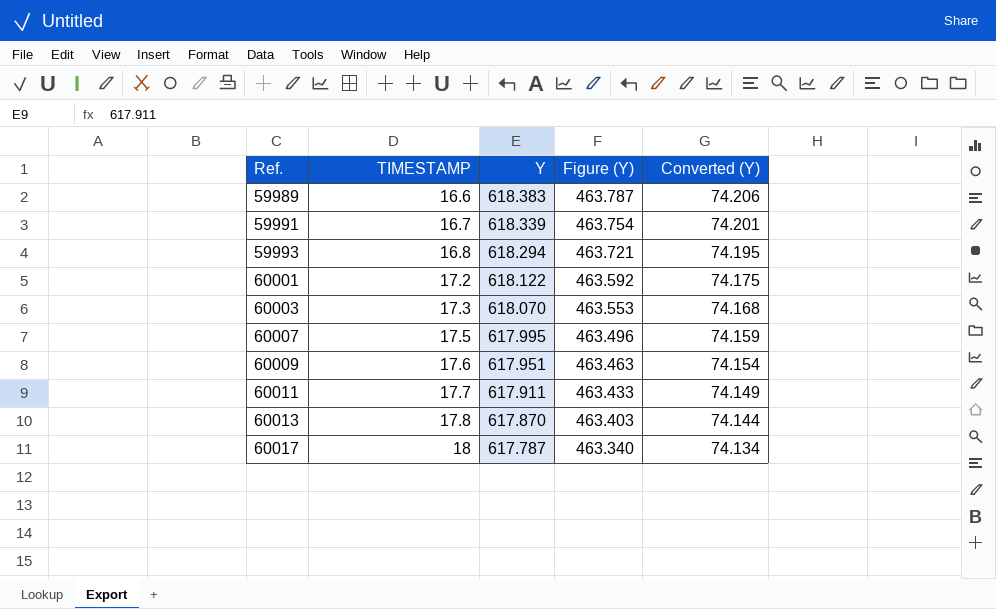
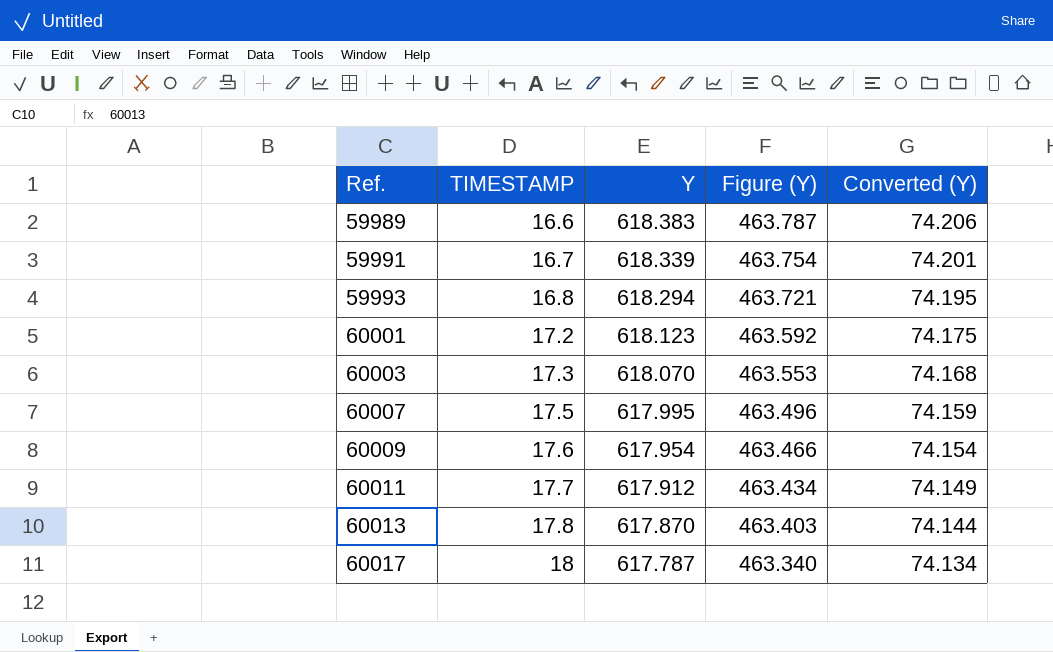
60001 | Y: 618.122 -> 618.123
60009 | Y: 617.951 -> 617.954
60009 | Figure (Y): 463.463 -> 463.466
60011 | Y: 617.911 -> 617.912
60011 | Figure (Y): 463.433 -> 463.434

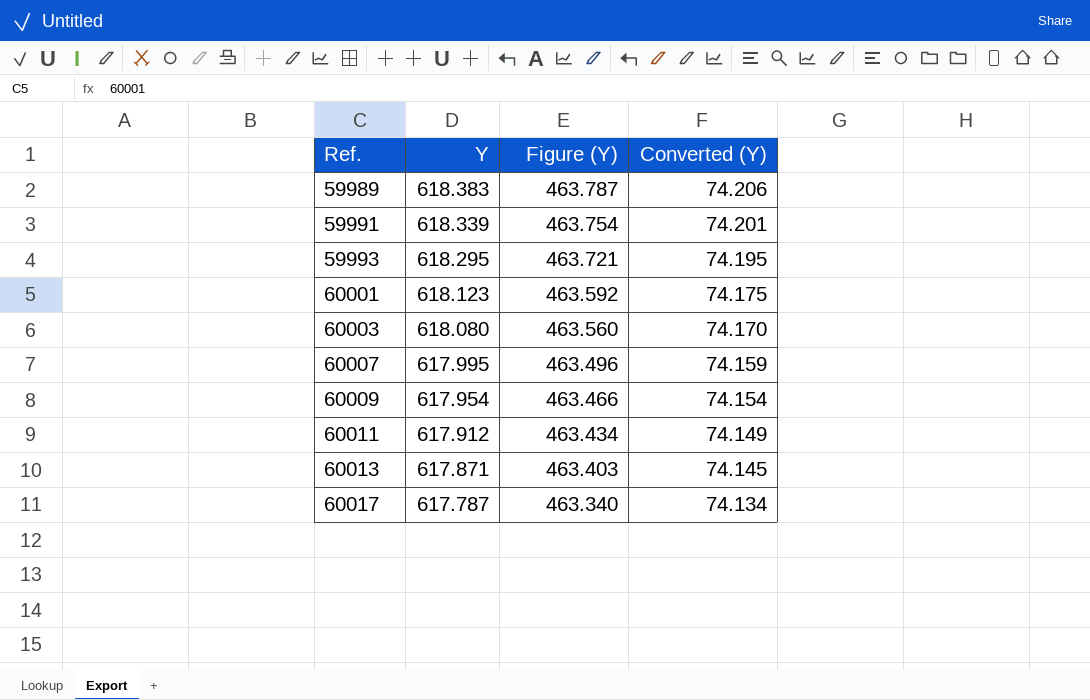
column TIMESTAMP | position: 2 -> none
59993 | Y: 618.294 -> 618.295
60003 | Y: 618.070 -> 618.080
60003 | Figure (Y): 463.553 -> 463.560
60003 | Converted (Y): 74.168 -> 74.170
60013 | Y: 617.870 -> 617.871
60013 | Converted (Y): 74.144 -> 74.145

